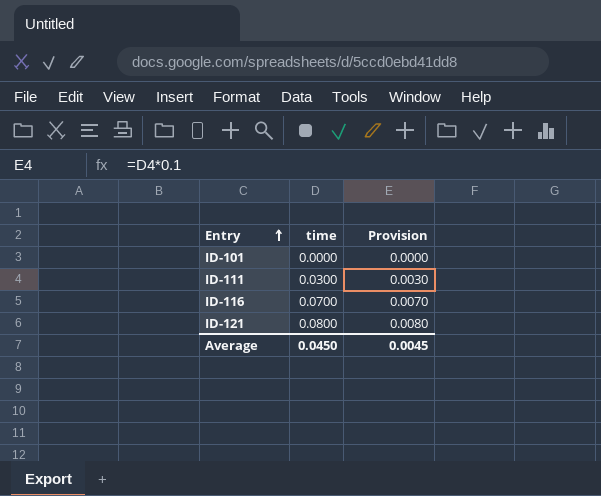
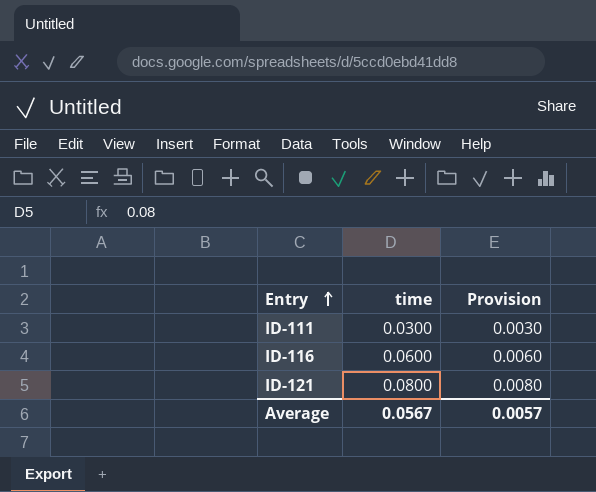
row ID-101: 0.0000 | 0.0000 -> none
ID-116 | time: 0.0700 -> 0.0600
ID-116 | Provision: 0.0070 -> 0.0060
Average | time: 0.0450 -> 0.0567
Average | Provision: 0.0045 -> 0.0057

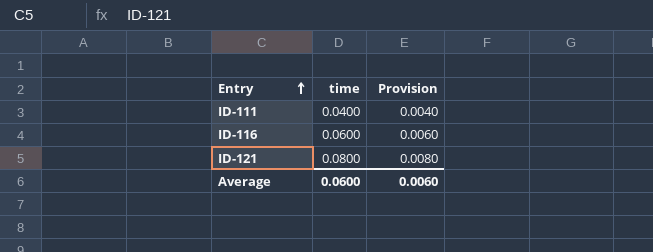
ID-111 | time: 0.0300 -> 0.0400
ID-111 | Provision: 0.0030 -> 0.0040
Average | time: 0.0567 -> 0.0600
Average | Provision: 0.0057 -> 0.0060

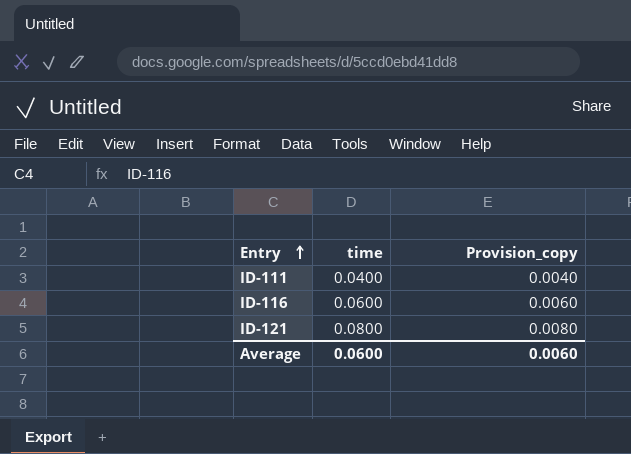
column name: Provision -> Provision_copy

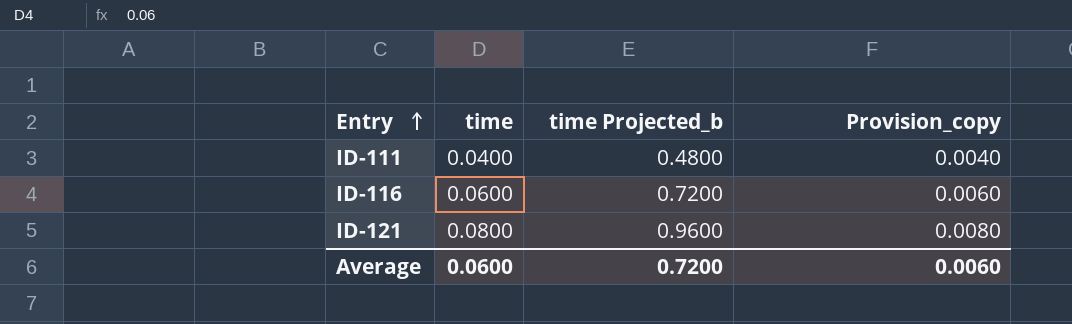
column time Projected_b | formula: none -> [time] * 12

